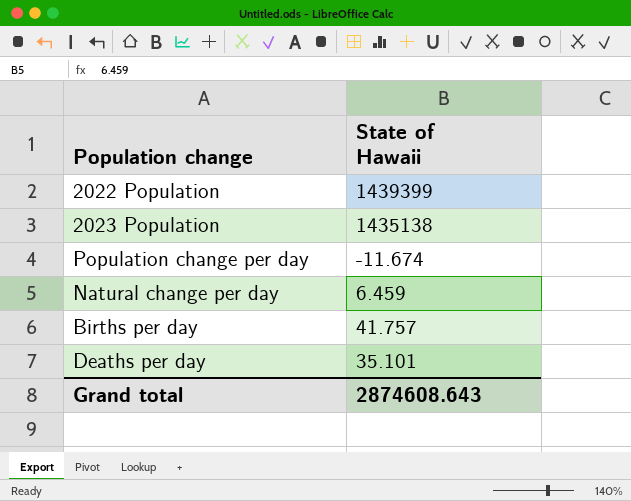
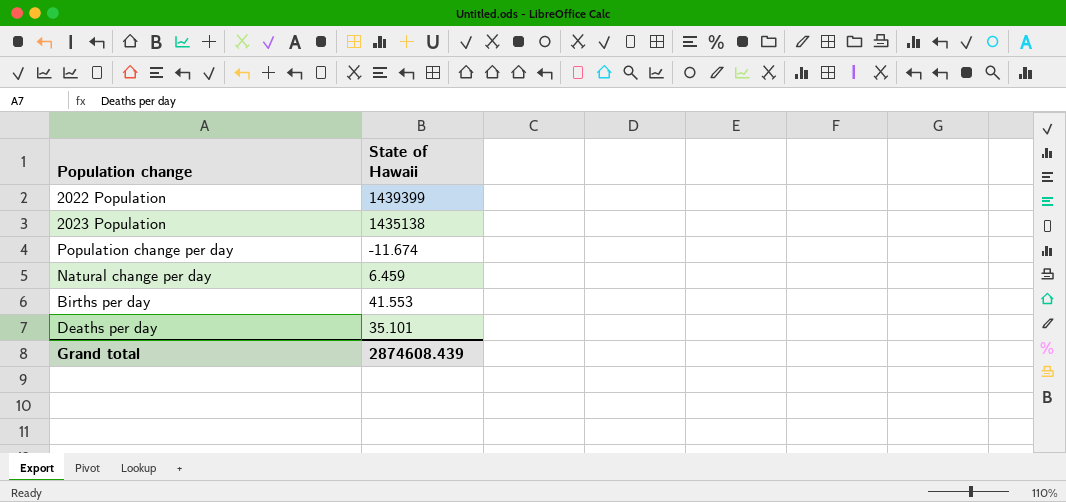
Births per day | State of Hawaii: 41.757 -> 41.553
Grand total | State of Hawaii: 2874608.643 -> 2874608.439

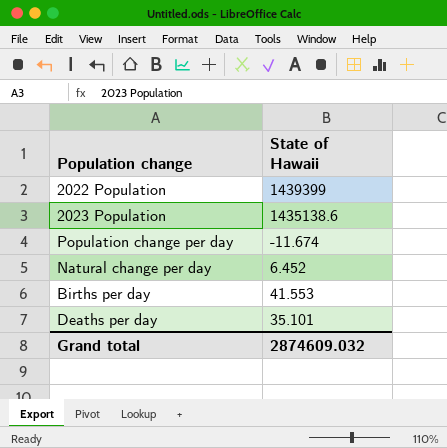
2023 Population | State of Hawaii: 1435138 -> 1435138.6
Natural change per day | State of Hawaii: 6.459 -> 6.452
Grand total | State of Hawaii: 2874608.439 -> 2874609.032

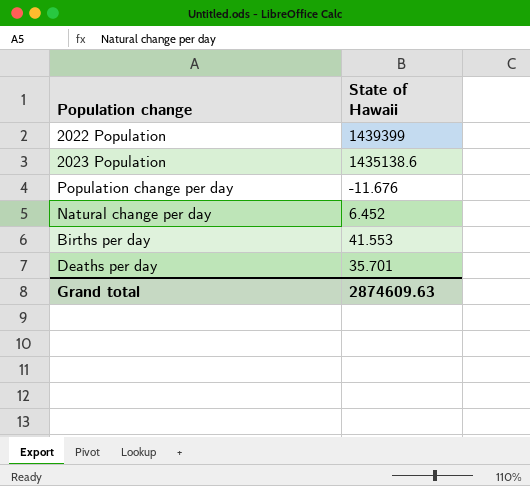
Population change per day | State of Hawaii: -11.674 -> -11.676
Deaths per day | State of Hawaii: 35.101 -> 35.701
Grand total | State of Hawaii: 2874609.032 -> 2874609.63

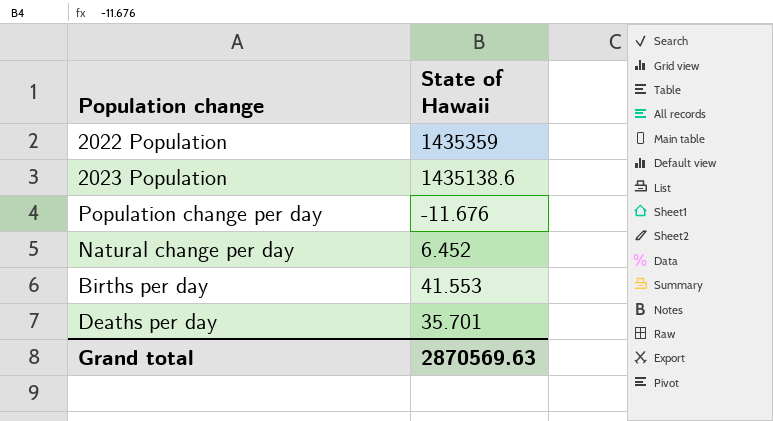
2022 Population | State of Hawaii: 1439399 -> 1435359
Grand total | State of Hawaii: 2874609.63 -> 2870569.63

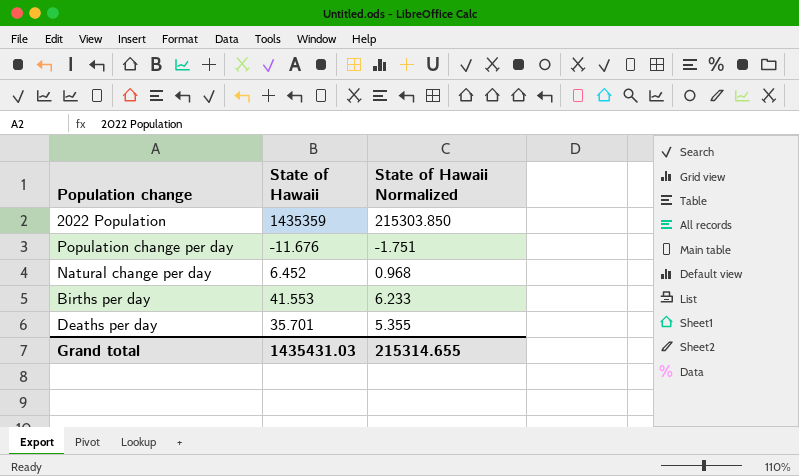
column State of Hawaii Normalized | formula: none -> [State of Hawaii] * 0.15
row 2023 Population: 1435138.6 -> none
Grand total | State of Hawaii: 2870569.63 -> 1435431.03

